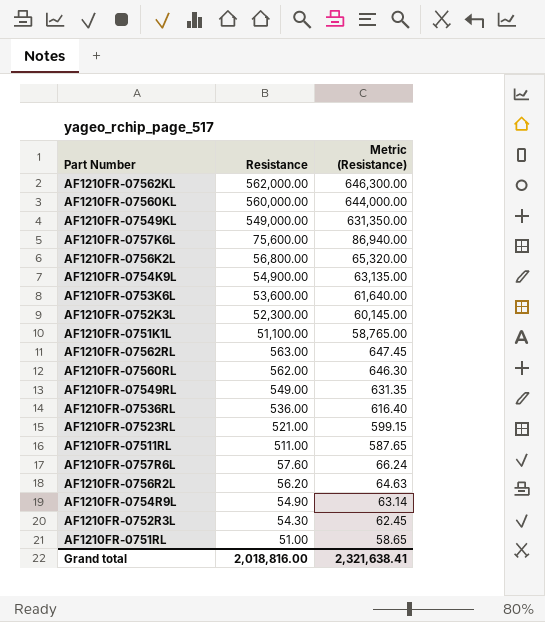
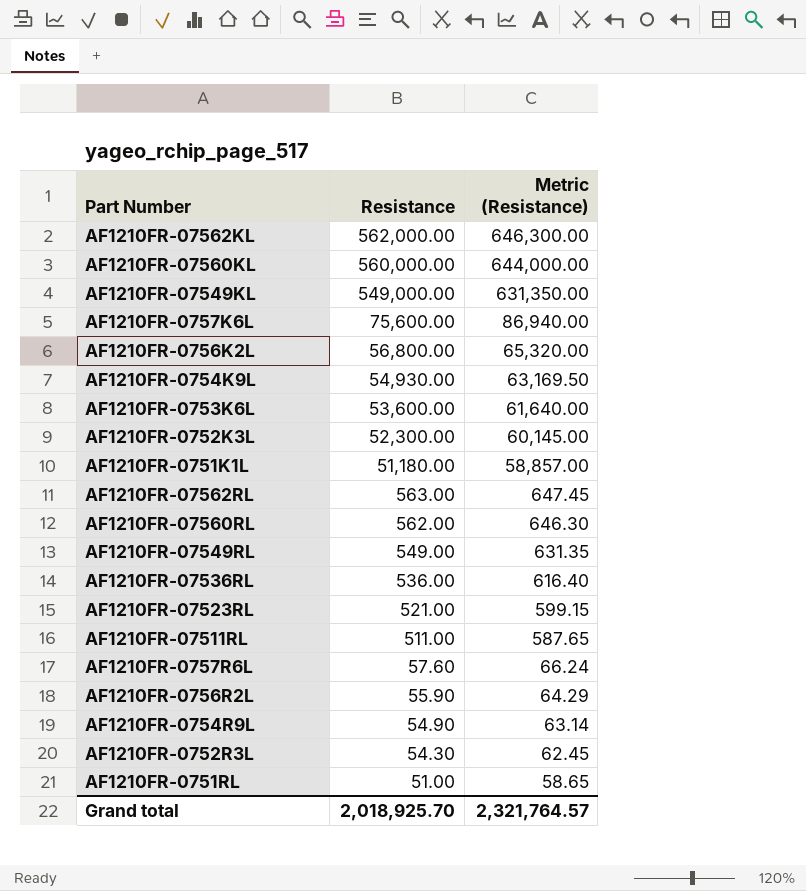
AF1210FR-0754K9L | Resistance: 54,900.00 -> 54,930.00
AF1210FR-0754K9L | Metric (Resistance): 63,135.00 -> 63,169.50
AF1210FR-0751K1L | Resistance: 51,100.00 -> 51,180.00
AF1210FR-0751K1L | Metric (Resistance): 58,765.00 -> 58,857.00
AF1210FR-0756R2L | Resistance: 56.20 -> 55.90
AF1210FR-0756R2L | Metric (Resistance): 64.63 -> 64.29
Grand total | Resistance: 2,018,816.00 -> 2,018,925.70
Grand total | Metric (Resistance): 2,321,638.41 -> 2,321,764.57

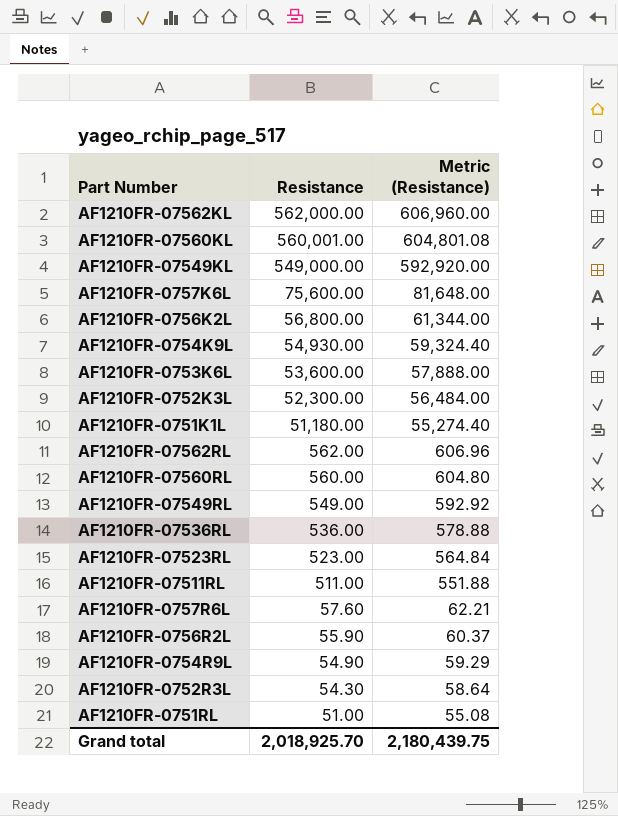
column Metric (Resistance) | formula: [Resistance] * 1.15 -> [Resistance] * 1.08
AF1210FR-07560KL | Resistance: 560,000.00 -> 560,001.00
AF1210FR-07562RL | Resistance: 563.00 -> 562.00
AF1210FR-07560RL | Resistance: 562.00 -> 560.00
AF1210FR-07523RL | Resistance: 521.00 -> 523.00
Grand total | Metric (Resistance): 2,321,764.57 -> 2,180,439.75

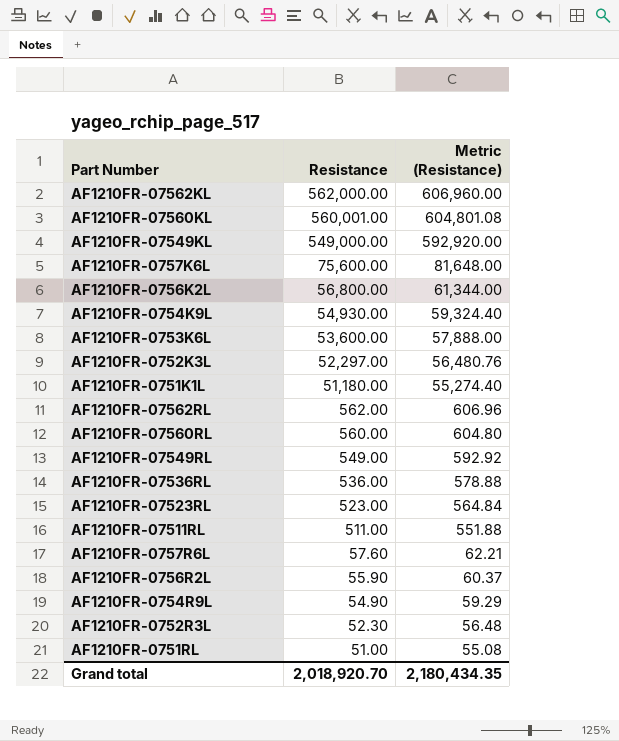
AF1210FR-0752K3L | Resistance: 52,300.00 -> 52,297.00
AF1210FR-0752K3L | Metric (Resistance): 56,484.00 -> 56,480.76
AF1210FR-0752R3L | Resistance: 54.30 -> 52.30
AF1210FR-0752R3L | Metric (Resistance): 58.64 -> 56.48
Grand total | Resistance: 2,018,925.70 -> 2,018,920.70
Grand total | Metric (Resistance): 2,180,439.75 -> 2,180,434.35

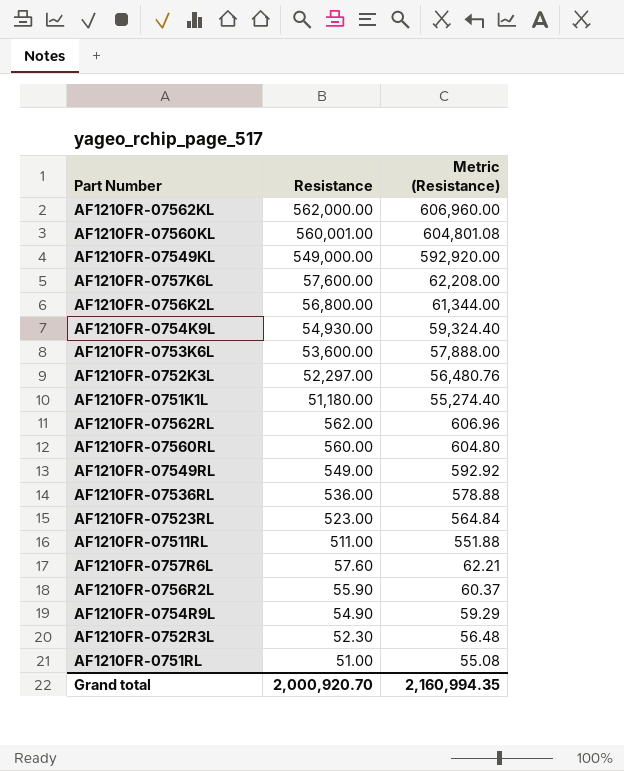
AF1210FR-0757K6L | Resistance: 75,600.00 -> 57,600.00
AF1210FR-0757K6L | Metric (Resistance): 81,648.00 -> 62,208.00
Grand total | Resistance: 2,018,920.70 -> 2,000,920.70
Grand total | Metric (Resistance): 2,180,434.35 -> 2,160,994.35

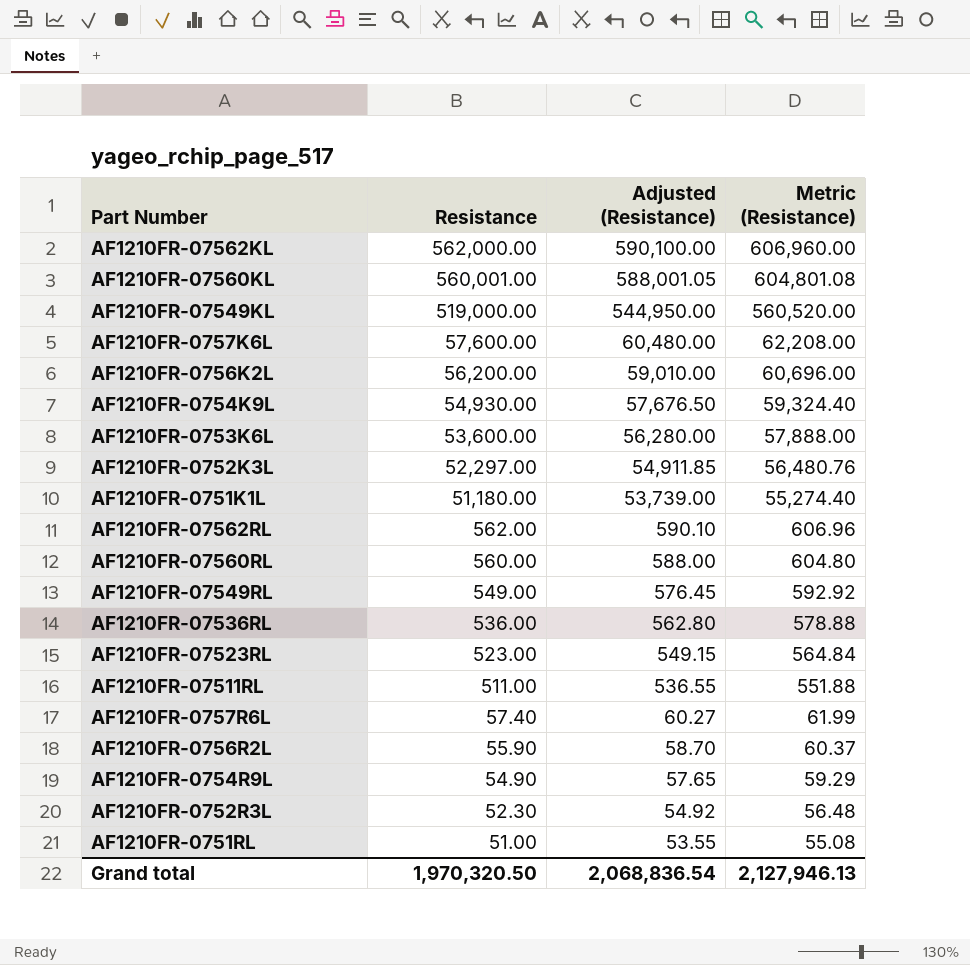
column Adjusted (Resistance) | formula: none -> [Resistance] * 1.05
AF1210FR-07549KL | Resistance: 549,000.00 -> 519,000.00
AF1210FR-07549KL | Metric (Resistance): 592,920.00 -> 560,520.00
AF1210FR-0756K2L | Resistance: 56,800.00 -> 56,200.00
AF1210FR-0756K2L | Metric (Resistance): 61,344.00 -> 60,696.00
AF1210FR-0757R6L | Resistance: 57.60 -> 57.40
AF1210FR-0757R6L | Metric (Resistance): 62.21 -> 61.99
Grand total | Resistance: 2,000,920.70 -> 1,970,320.50
Grand total | Metric (Resistance): 2,160,994.35 -> 2,127,946.13

